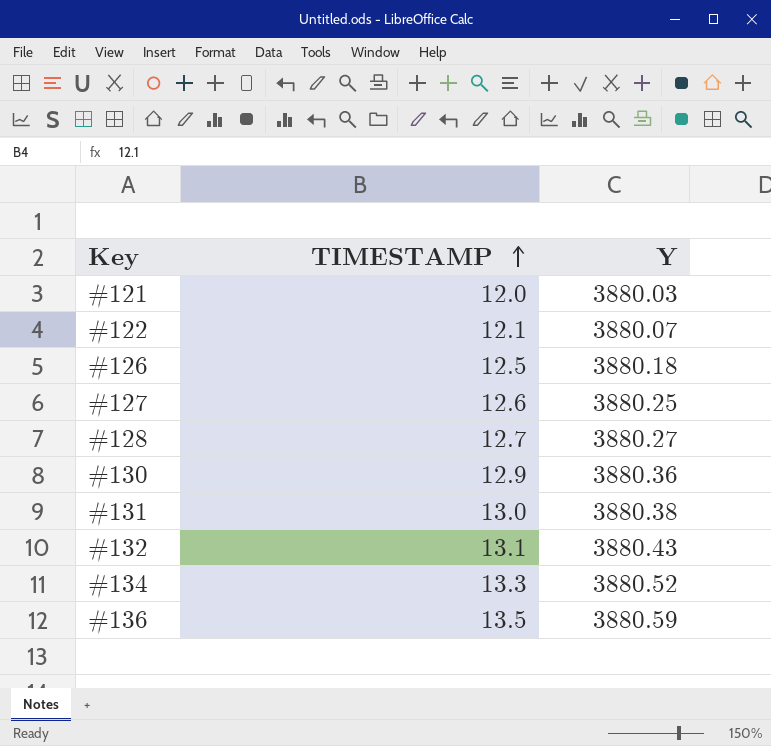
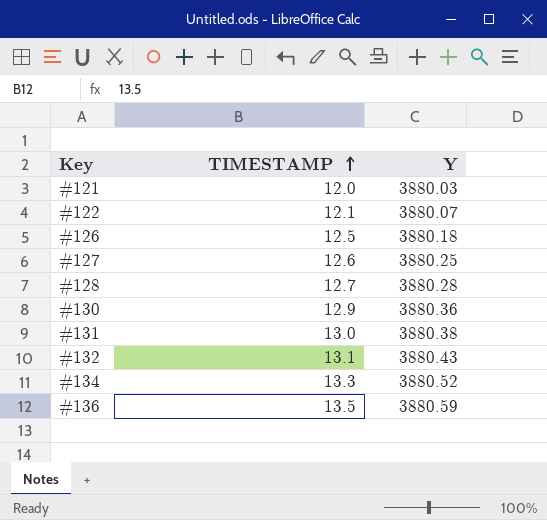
#128 | Y: 3880.27 -> 3880.28

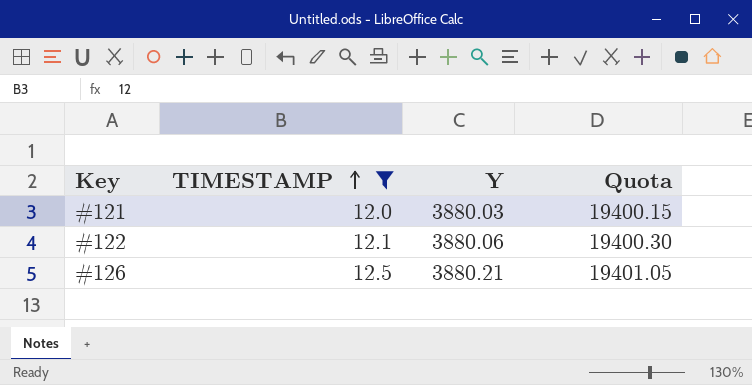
filter: none -> TIMESTAMP <= 12.5
column Quota | formula: none -> [Y] * 5
#122 | Y: 3880.07 -> 3880.06
#126 | Y: 3880.18 -> 3880.21

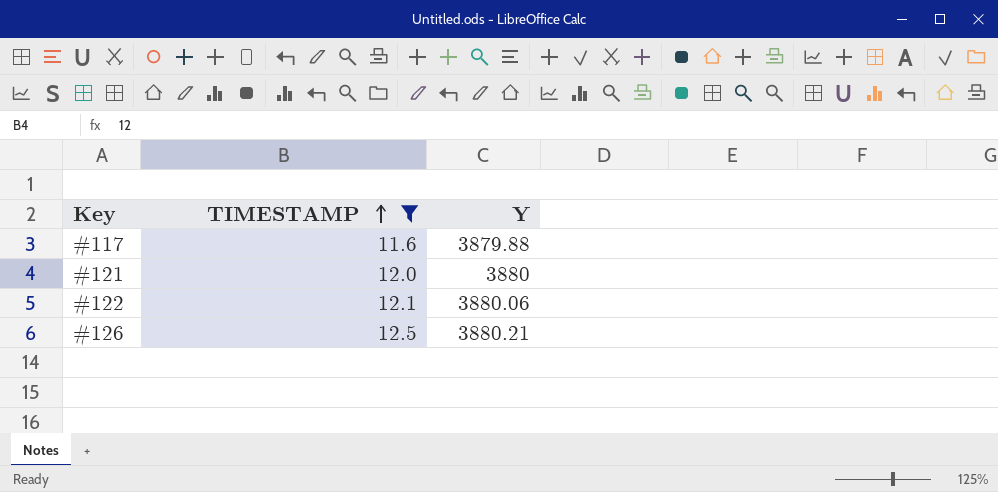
column Quota | formula: [Y] * 5 -> none
row #117: none -> 11.6 | 3879.88
#121 | Y: 3880.03 -> 3880

